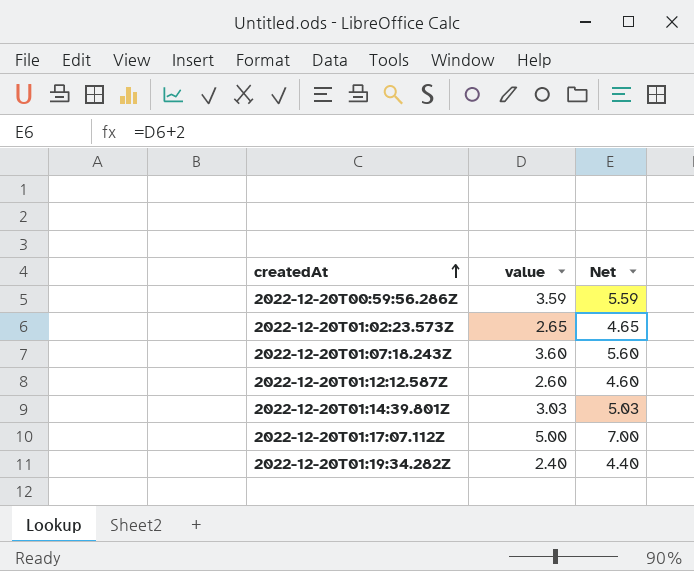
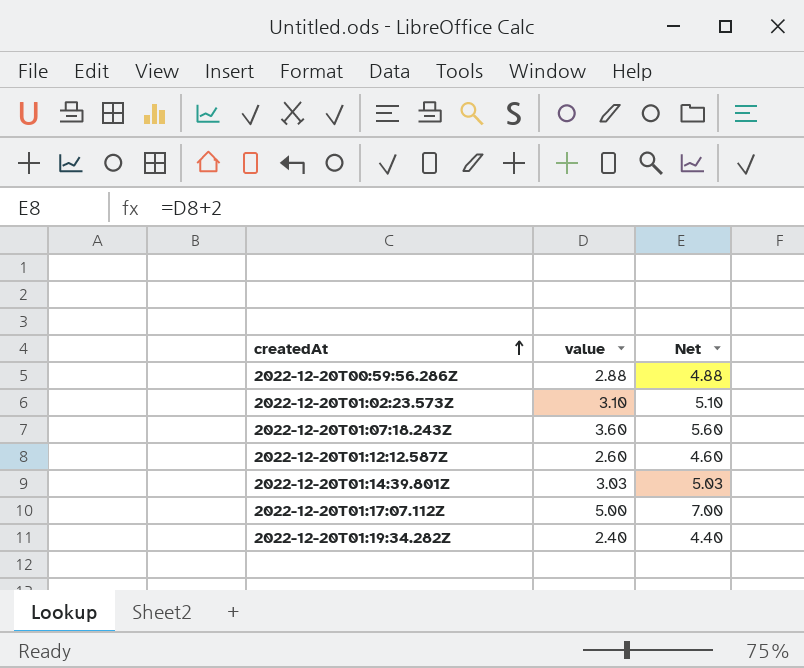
2022-12-20T00:59:56.286Z | value: 3.59 -> 2.88
2022-12-20T00:59:56.286Z | Net: 5.59 -> 4.88
2022-12-20T01:02:23.573Z | value: 2.65 -> 3.10
2022-12-20T01:02:23.573Z | Net: 4.65 -> 5.10

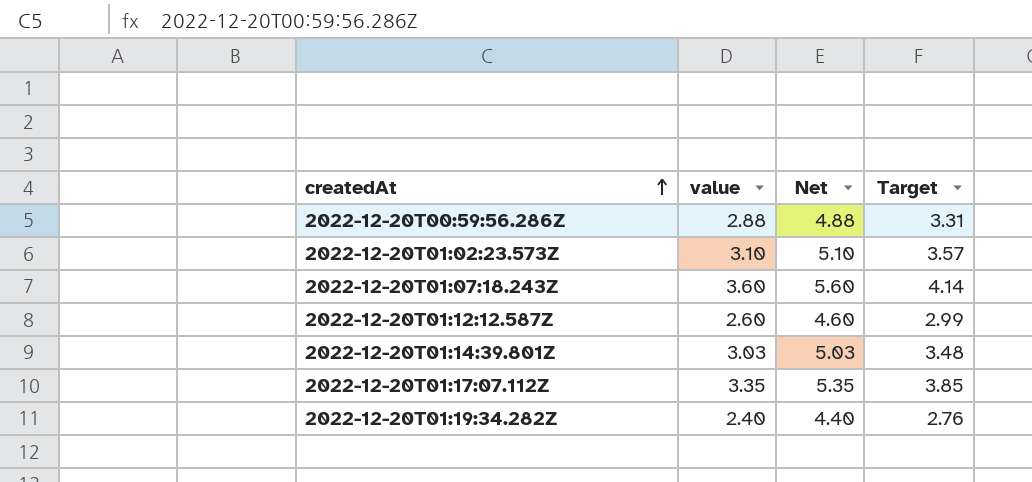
column Target | formula: none -> [value] * 1.15
2022-12-20T01:17:07.112Z | value: 5.00 -> 3.35
2022-12-20T01:17:07.112Z | Net: 7.00 -> 5.35

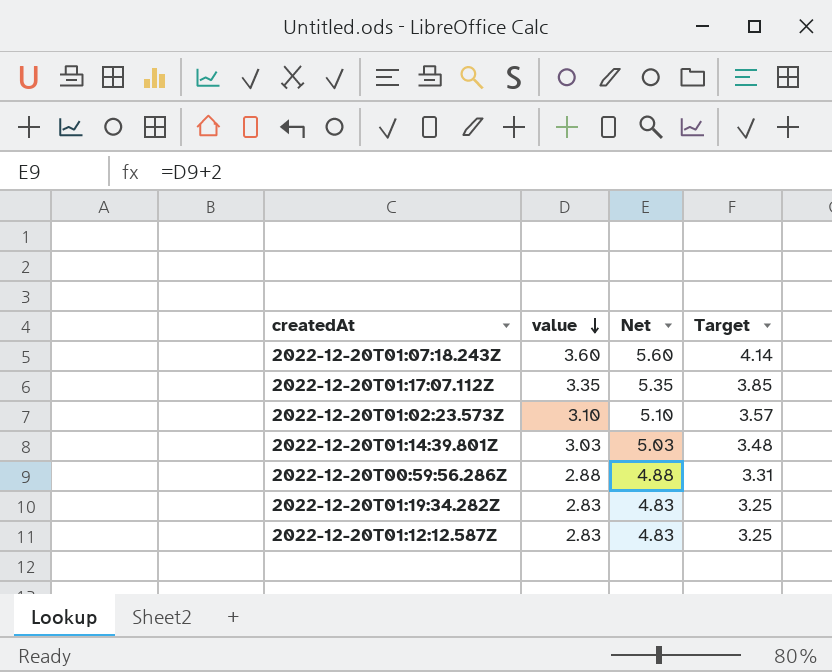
row order: createdAt ascending -> value descending
2022-12-20T01:19:34.282Z | value: 2.40 -> 2.83
2022-12-20T01:19:34.282Z | Net: 4.40 -> 4.83
2022-12-20T01:19:34.282Z | Target: 2.76 -> 3.25
2022-12-20T01:12:12.587Z | value: 2.60 -> 2.83
2022-12-20T01:12:12.587Z | Net: 4.60 -> 4.83
2022-12-20T01:12:12.587Z | Target: 2.99 -> 3.25

